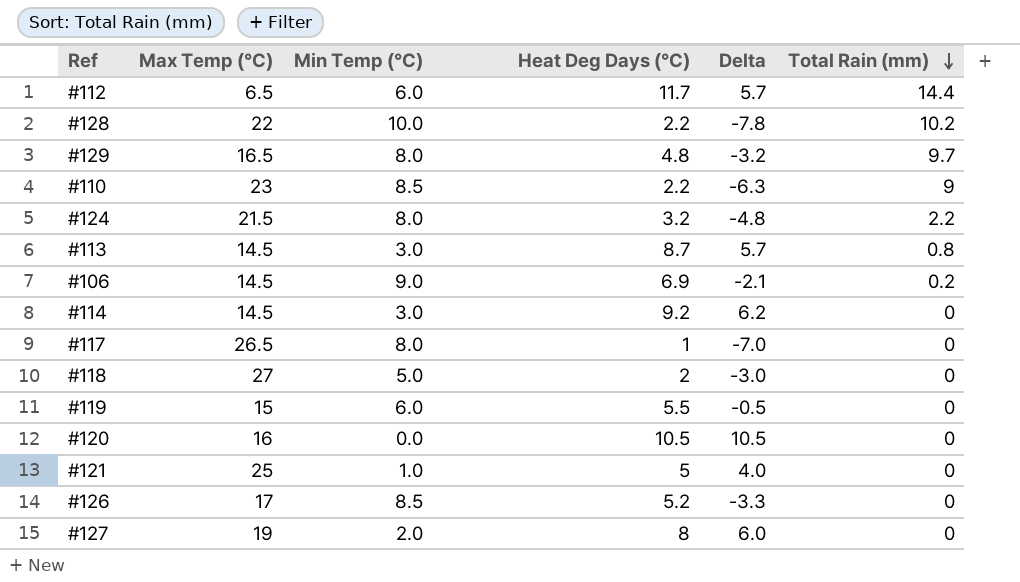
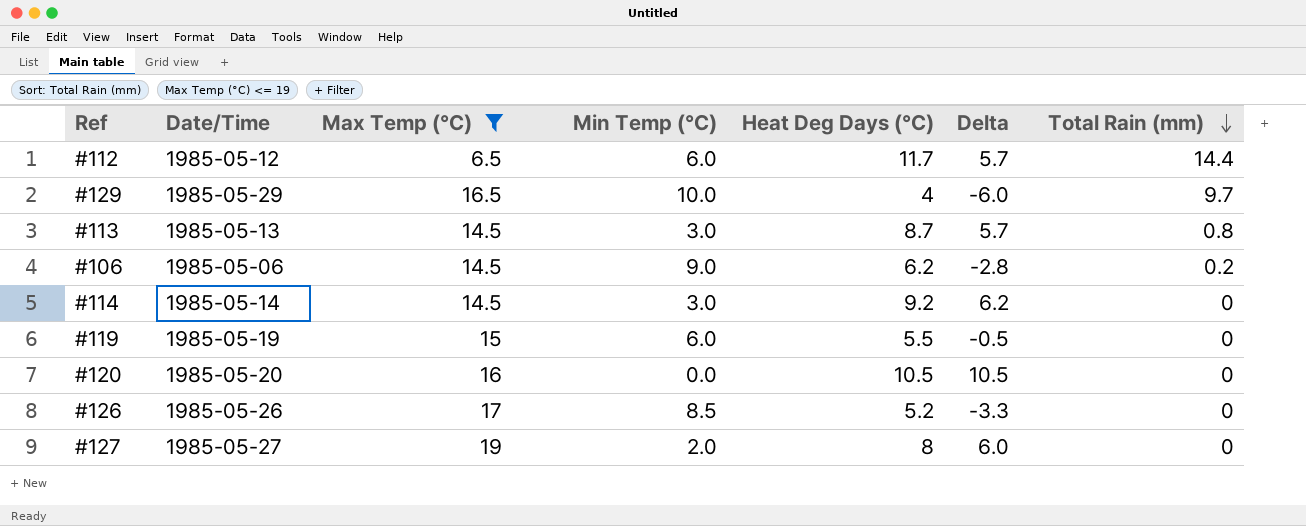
filter: none -> Max Temp (°C) <= 19
column Date/Time | position: none -> 2
#129 | Min Temp (°C): 8.0 -> 10.0
#129 | Heat Deg Days (°C): 4.8 -> 4
#129 | Delta: -3.2 -> -6.0
#106 | Heat Deg Days (°C): 6.9 -> 6.2
#106 | Delta: -2.1 -> -2.8

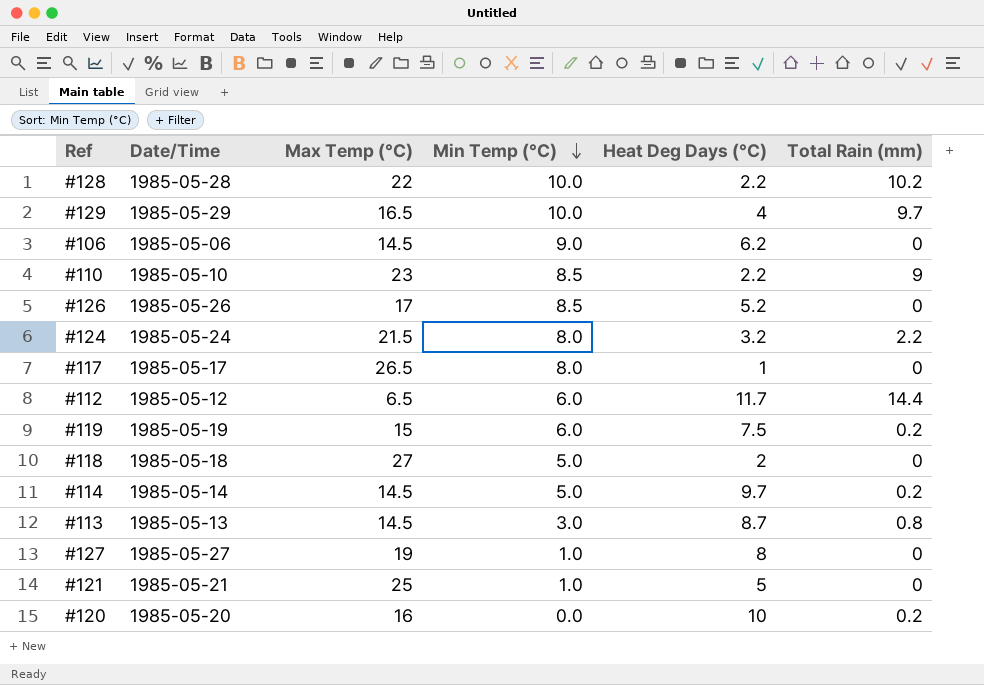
filter: Max Temp (°C) <= 19 -> none
row order: Total Rain (mm) descending -> Min Temp (°C) descending
column Delta | formula: [Heat Deg Days (°C)] - [Min Temp (°C)] -> none
#106 | Total Rain (mm): 0.2 -> 0
#119 | Heat Deg Days (°C): 5.5 -> 7.5
#119 | Total Rain (mm): 0 -> 0.2
#114 | Min Temp (°C): 3.0 -> 5.0
#114 | Heat Deg Days (°C): 9.2 -> 9.7
#114 | Total Rain (mm): 0 -> 0.2
#127 | Min Temp (°C): 2.0 -> 1.0
#120 | Heat Deg Days (°C): 10.5 -> 10
#120 | Total Rain (mm): 0 -> 0.2

